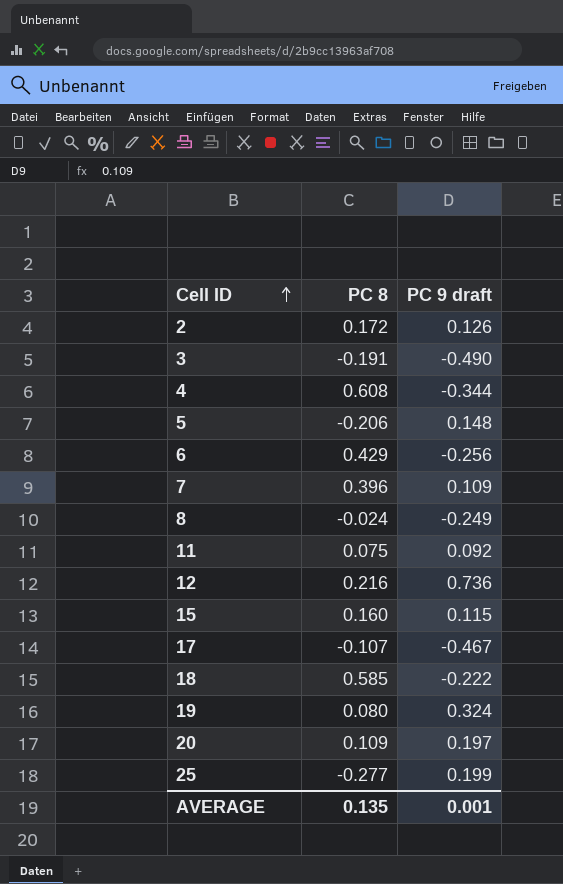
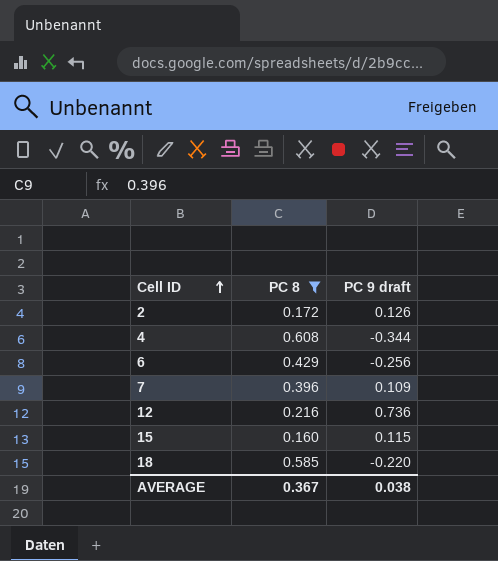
filter: none -> PC 8 >= 0.160
18 | PC 9 draft: -0.222 -> -0.220
AVERAGE | PC 8: 0.135 -> 0.367
AVERAGE | PC 9 draft: 0.001 -> 0.038

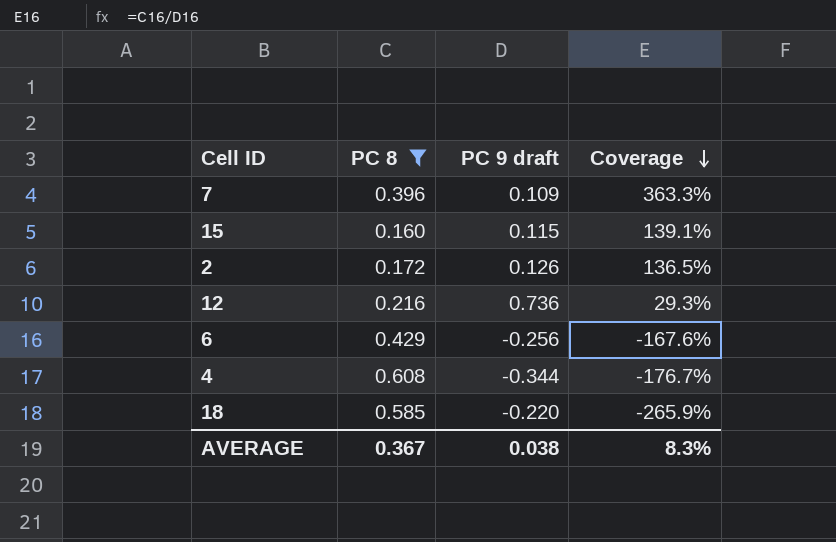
row order: Cell ID ascending -> Coverage descending
column Coverage | formula: none -> [PC 8] / [PC 9 draft]

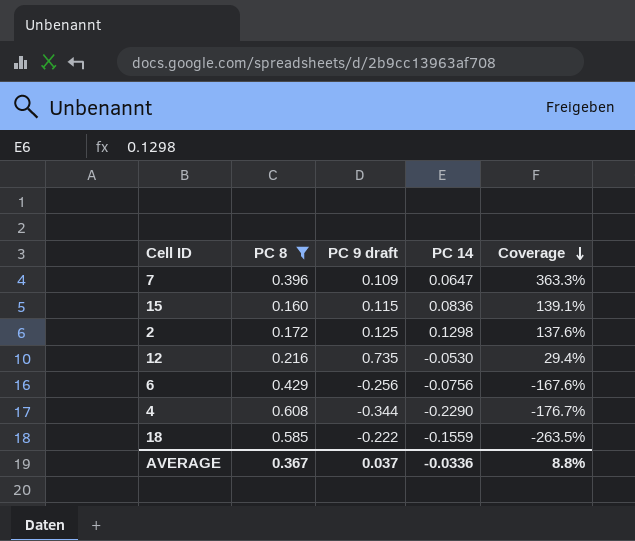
column PC 14 | position: none -> 4
2 | PC 9 draft: 0.126 -> 0.125
2 | Coverage: 136.5% -> 137.6%
12 | PC 9 draft: 0.736 -> 0.735
12 | Coverage: 29.3% -> 29.4%
18 | PC 9 draft: -0.220 -> -0.222
18 | Coverage: -265.9% -> -263.5%
AVERAGE | PC 9 draft: 0.038 -> 0.037
AVERAGE | Coverage: 8.3% -> 8.8%

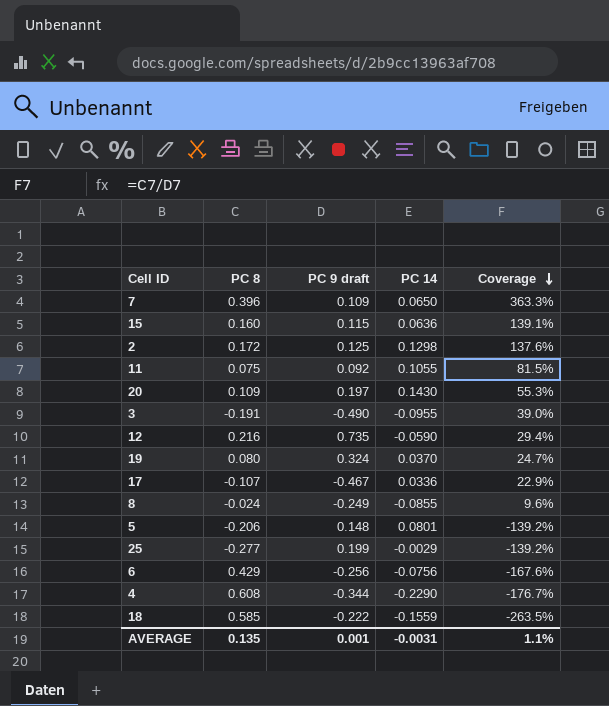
filter: PC 8 >= 0.160 -> none
7 | PC 14: 0.0647 -> 0.0650
15 | PC 14: 0.0836 -> 0.0636
12 | PC 14: -0.0530 -> -0.0590
AVERAGE | PC 8: 0.367 -> 0.135
AVERAGE | PC 9 draft: 0.037 -> 0.001
AVERAGE | PC 14: -0.0336 -> -0.0031
AVERAGE | Coverage: 8.8% -> 1.1%

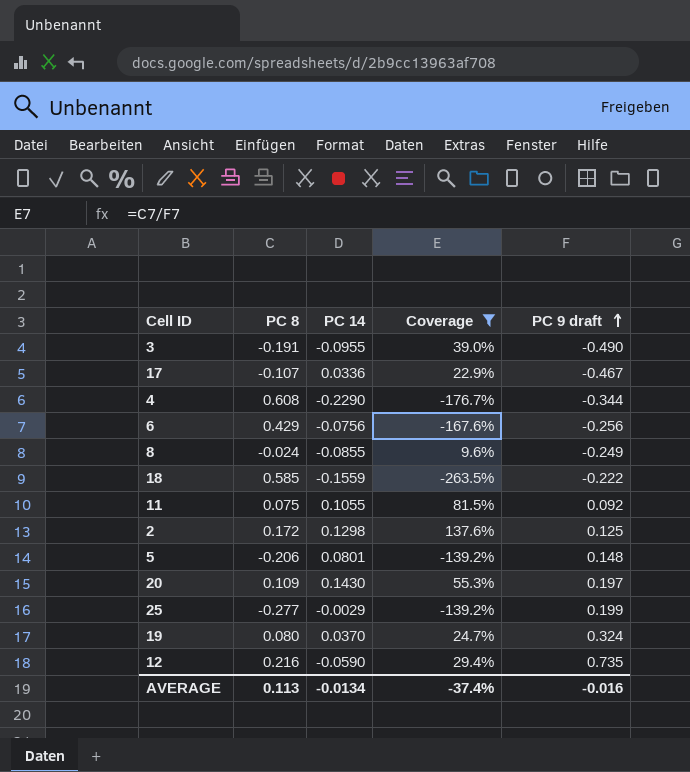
filter: none -> Coverage <= 137.6%
row order: Coverage descending -> PC 9 draft ascending
column PC 9 draft | position: 3 -> 5
AVERAGE | PC 8: 0.135 -> 0.113
AVERAGE | PC 14: -0.0031 -> -0.0134
AVERAGE | Coverage: 1.1% -> -37.4%
AVERAGE | PC 9 draft: 0.001 -> -0.016

